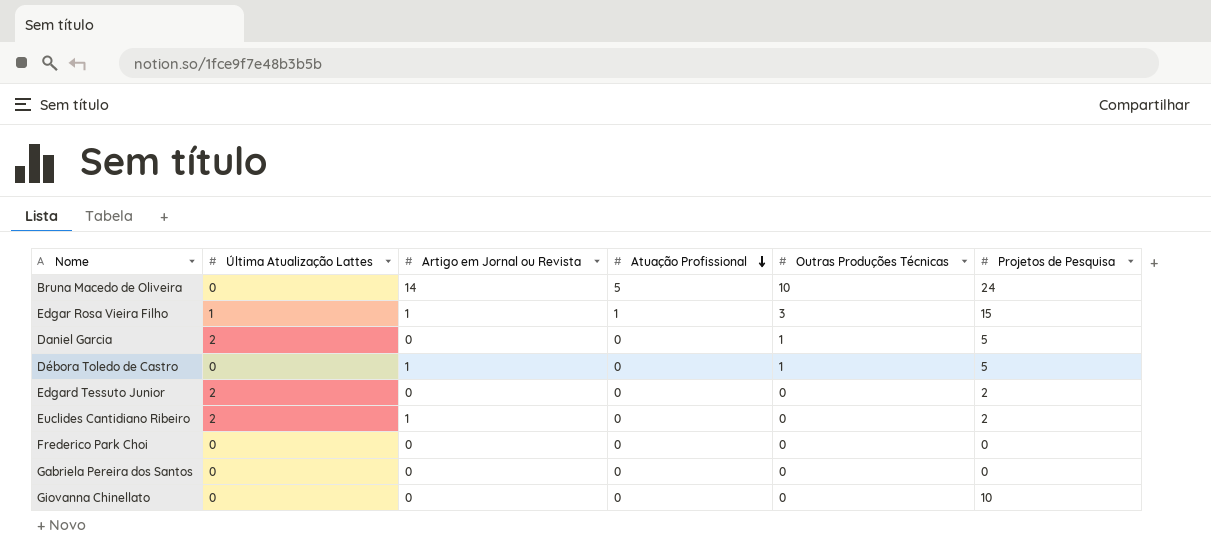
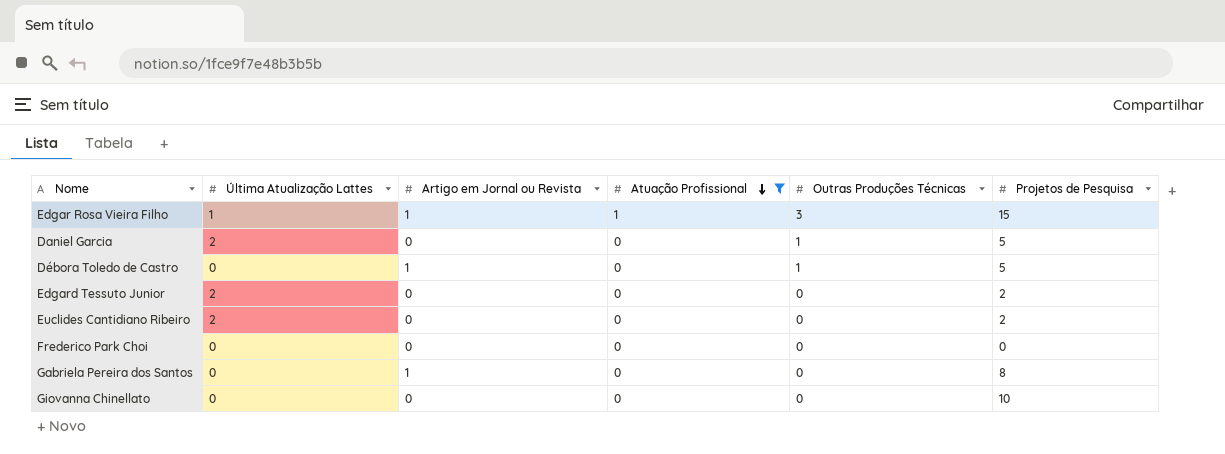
filter: none -> Atuação Profissional != 5
Euclides Cantidiano Ribeiro | Artigo em Jornal ou Revista: 1 -> 0
Gabriela Pereira dos Santos | Artigo em Jornal ou Revista: 0 -> 1
Gabriela Pereira dos Santos | Projetos de Pesquisa: 0 -> 8

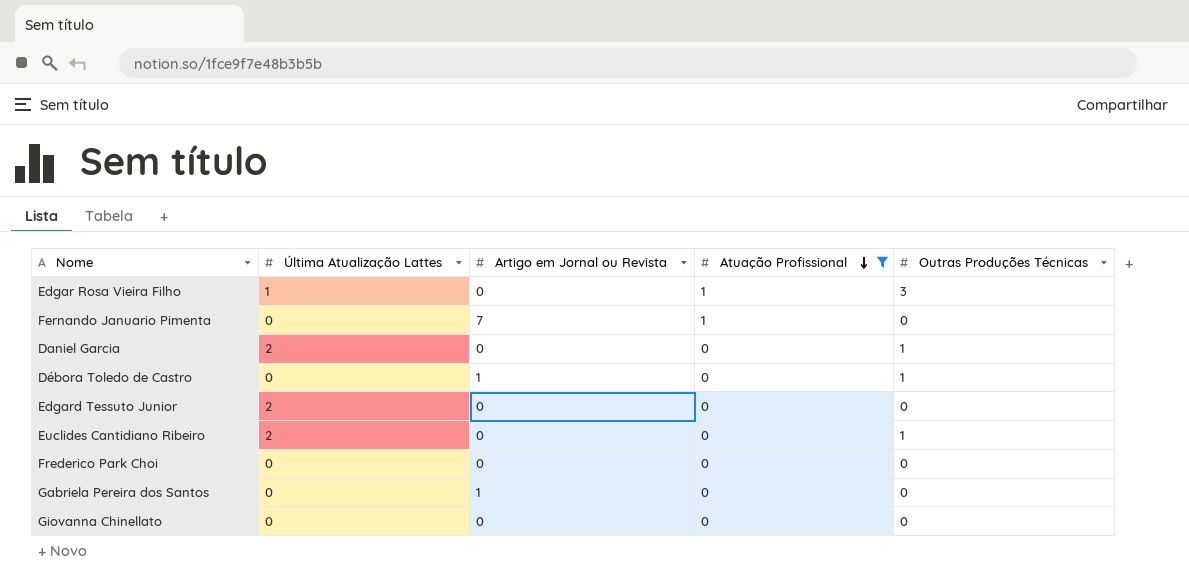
column Projetos de Pesquisa | position: 6 -> none
Edgar Rosa Vieira Filho | Artigo em Jornal ou Revista: 1 -> 0
row Fernando Januario Pimenta: none -> 0 | 7 | 1 | 0
Euclides Cantidiano Ribeiro | Outras Produções Técnicas: 0 -> 1

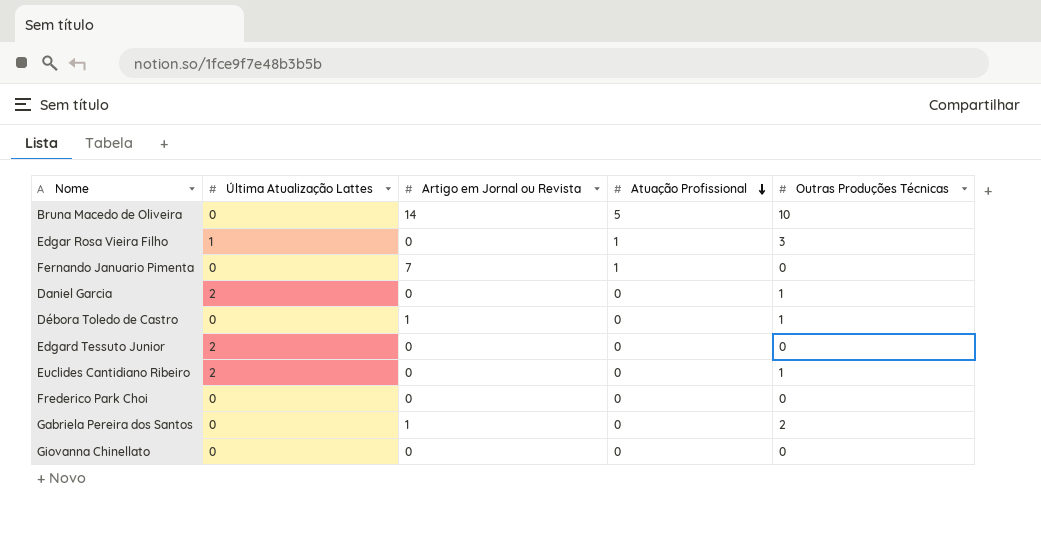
filter: Atuação Profissional != 5 -> none
Gabriela Pereira dos Santos | Outras Produções Técnicas: 0 -> 2

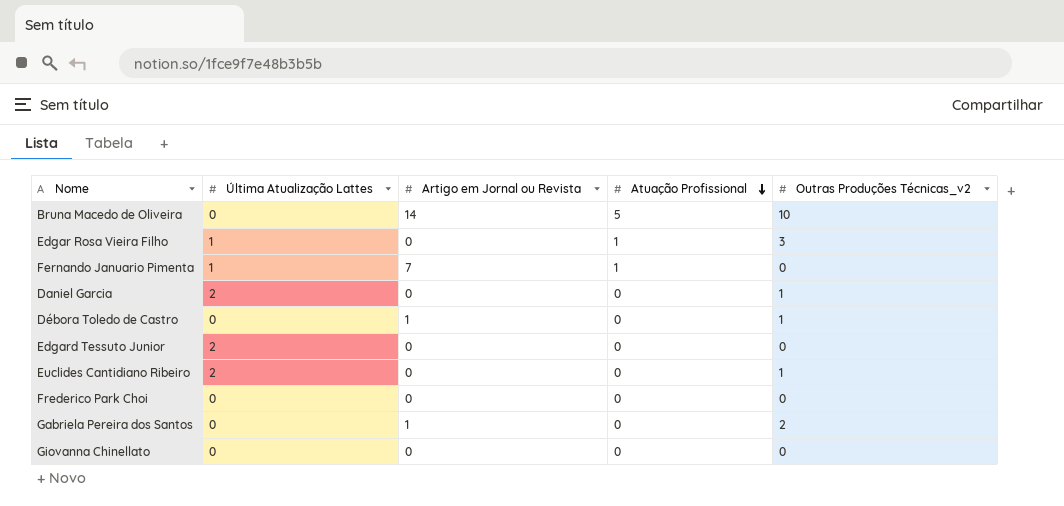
column name: Outras Produções Técnicas -> Outras Produções Técnicas_v2
Fernando Januario Pimenta | Última Atualização Lattes: 0 -> 1

